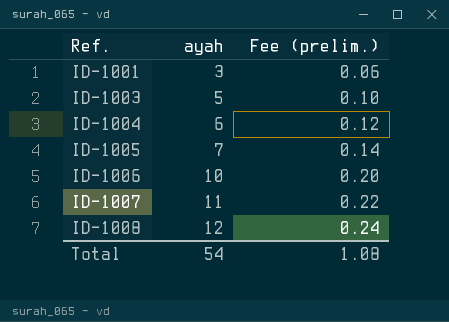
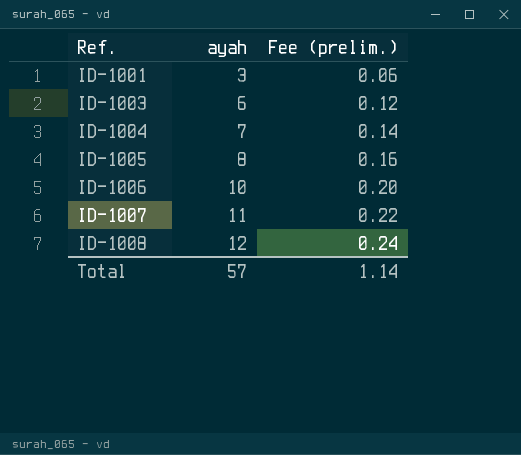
ID-1003 | ayah: 5 -> 6
ID-1003 | Fee (prelim.): 0.10 -> 0.12
ID-1004 | ayah: 6 -> 7
ID-1004 | Fee (prelim.): 0.12 -> 0.14
ID-1005 | ayah: 7 -> 8
ID-1005 | Fee (prelim.): 0.14 -> 0.16
Total | ayah: 54 -> 57
Total | Fee (prelim.): 1.08 -> 1.14

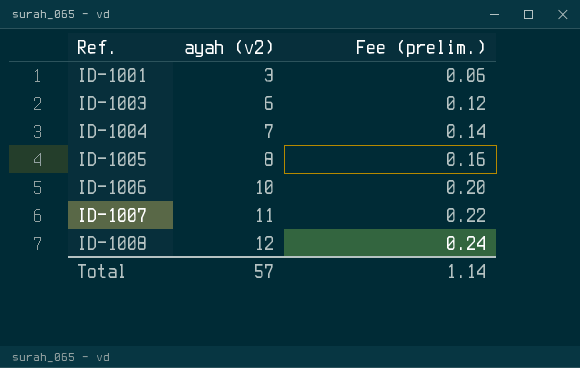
column name: ayah -> ayah (v2)

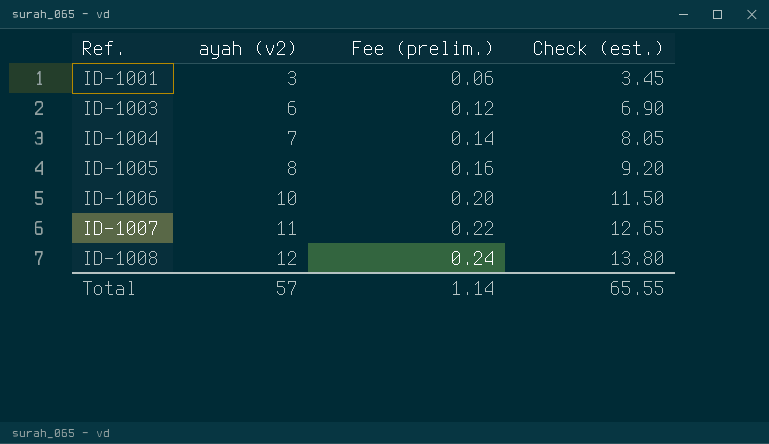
column Check (est.) | formula: none -> [ayah (v2)] * 1.15

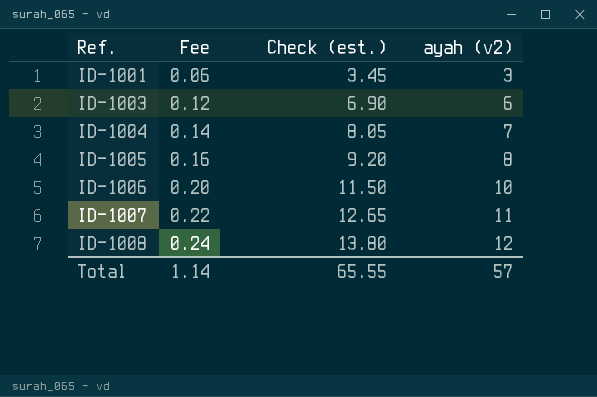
column name: Fee (prelim.) -> Fee
column ayah (v2) | position: 2 -> 4

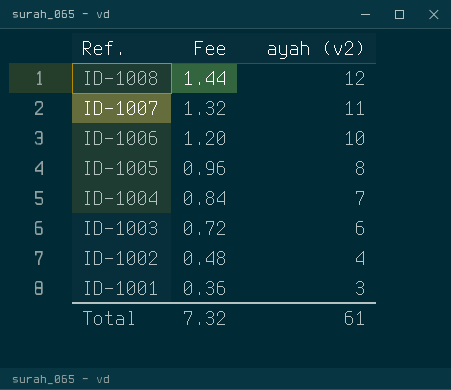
row order: Ref. ascending -> Ref. descending
column Check (est.) | formula: [ayah (v2)] * 1.15 -> none
column Fee | formula: [ayah (v2)] * 0.02 -> [ayah (v2)] * 0.12
row ID-1002: none -> 0.48 | 4
Total | Fee: 1.14 -> 7.32
Total | ayah (v2): 57 -> 61

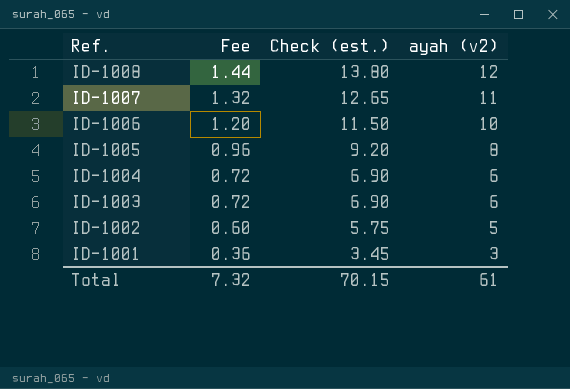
column Check (est.) | formula: none -> [ayah (v2)] * 1.15
ID-1004 | Fee: 0.84 -> 0.72
ID-1004 | ayah (v2): 7 -> 6
ID-1002 | Fee: 0.48 -> 0.60
ID-1002 | ayah (v2): 4 -> 5

